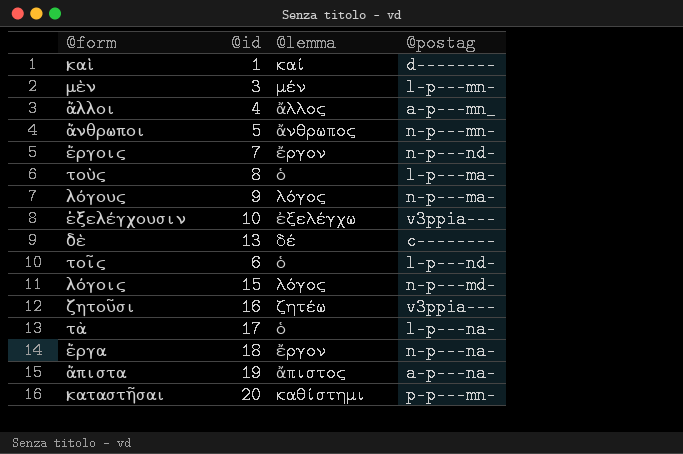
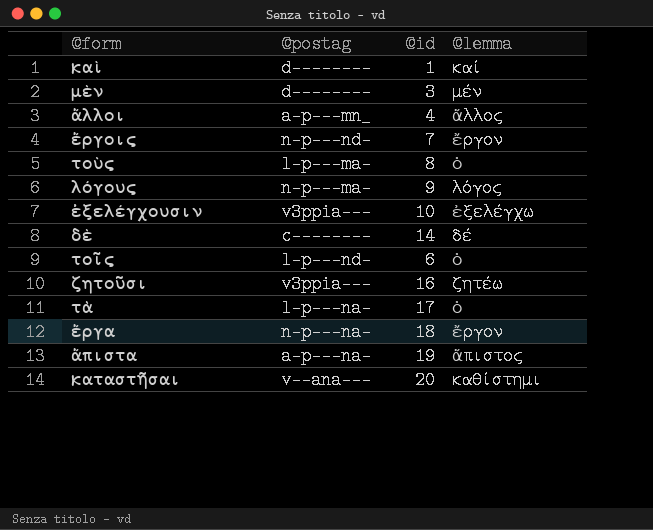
column @postag | position: 4 -> 2
row ἄνθρωποι: 5 | ἄνθρωπος | n-p---mn- -> none
row λόγοις: 15 | λόγος | n-p---md- -> none
μὲν | @postag: l-p---mn- -> d--------
δὲ | @id: 13 -> 14
καταστῆσαι | @postag: p-p---mn- -> v--ana---

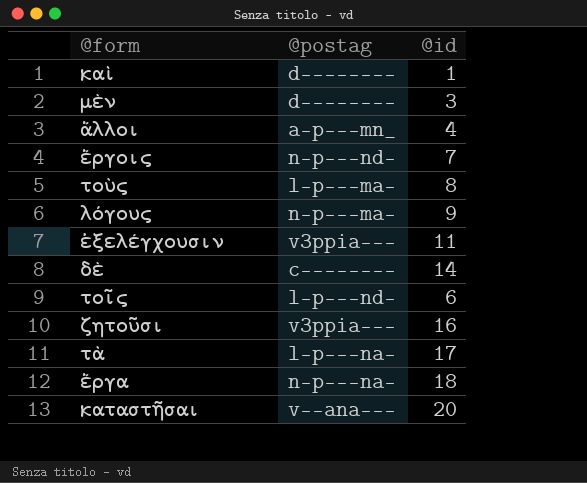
column @lemma | position: 4 -> none
row ἄπιστα: a-p---na- | 19 | ἄπιστος -> none
ἐξελέγχουσιν | @id: 10 -> 11

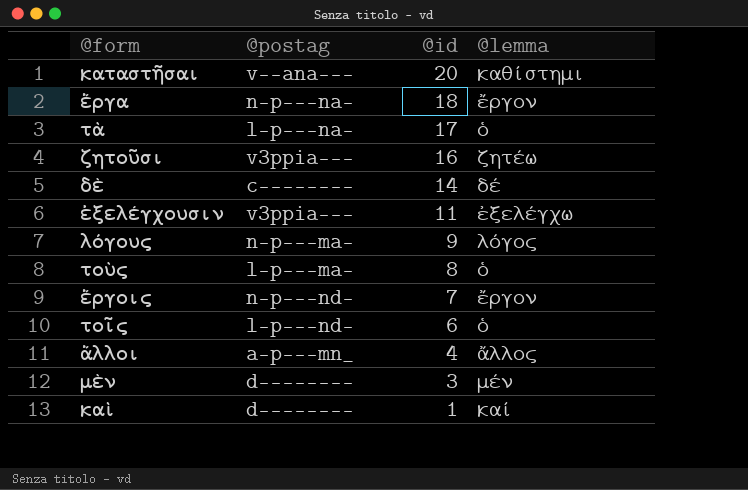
row order: none -> @id descending
column @lemma | position: none -> 4

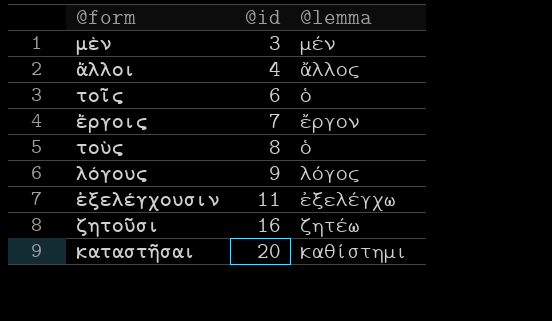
row order: @id descending -> @id ascending
column @postag | position: 2 -> none
row ἔργα: n-p---na- | 18 | ἔργον -> none
row τὰ: l-p---na- | 17 | ὁ -> none
row δὲ: c-------- | 14 | δέ -> none
row καὶ: d-------- | 1 | καί -> none

